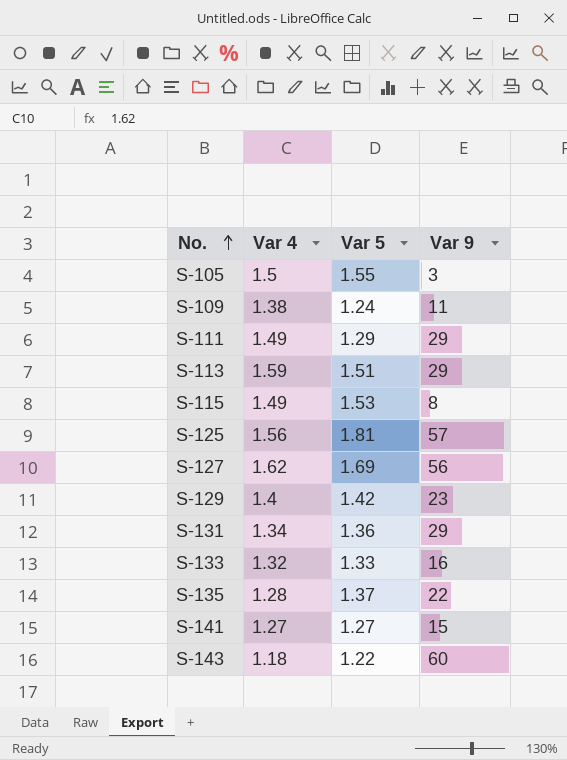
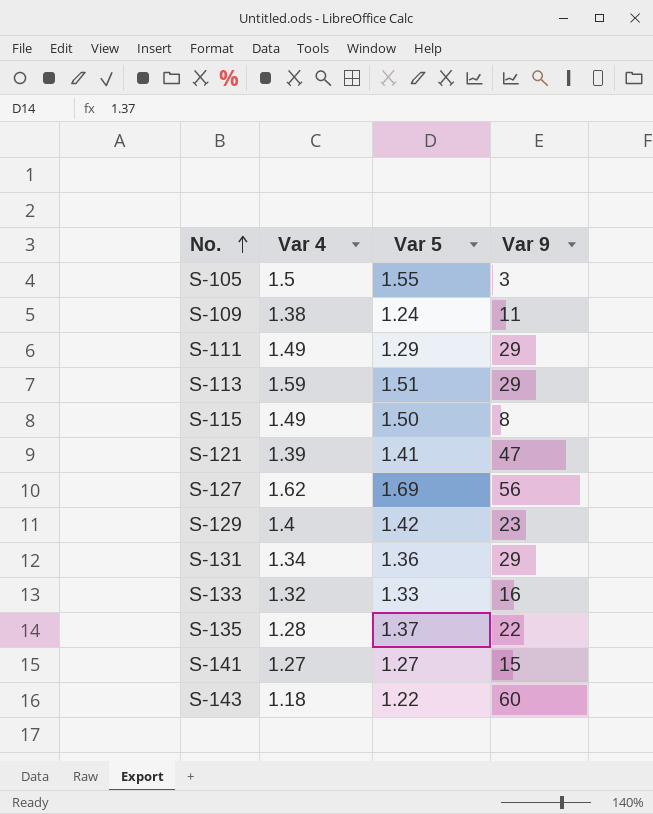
row S-125: 1.56 | 1.81 | 57 -> none
S-115 | Var 5: 1.53 -> 1.50
row S-121: none -> 1.39 | 1.41 | 47

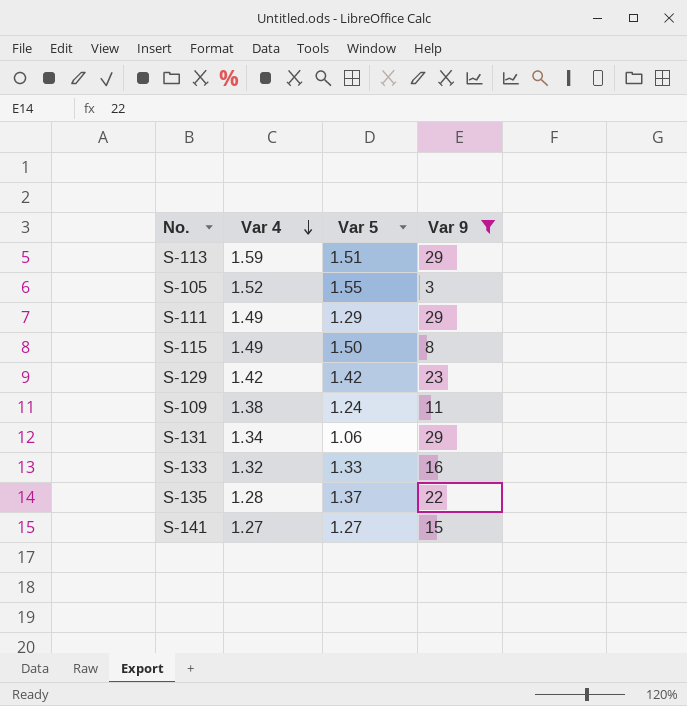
filter: none -> Var 9 <= 29
row order: No. ascending -> Var 4 descending
S-105 | Var 4: 1.5 -> 1.52
S-129 | Var 4: 1.4 -> 1.42
S-131 | Var 5: 1.36 -> 1.06

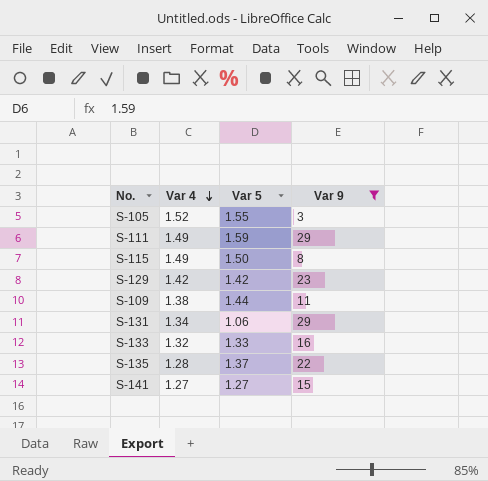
row S-113: 1.59 | 1.51 | 29 -> none
S-111 | Var 5: 1.29 -> 1.59
S-109 | Var 5: 1.24 -> 1.44

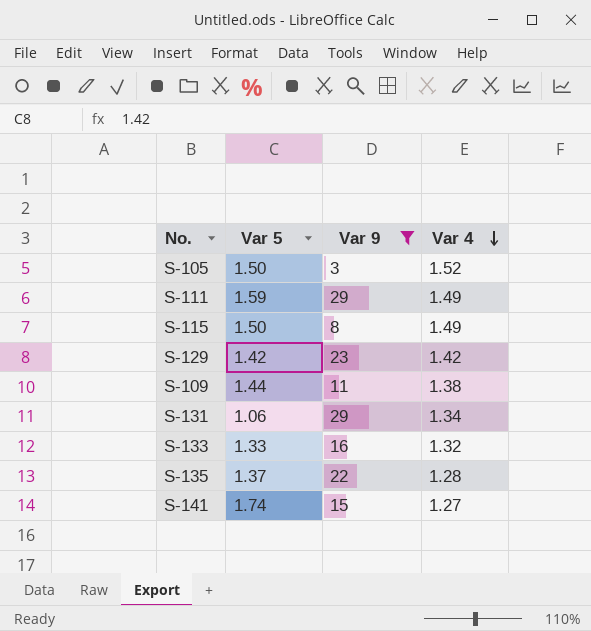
column Var 4 | position: 2 -> 4
S-105 | Var 5: 1.55 -> 1.50
S-141 | Var 5: 1.27 -> 1.74

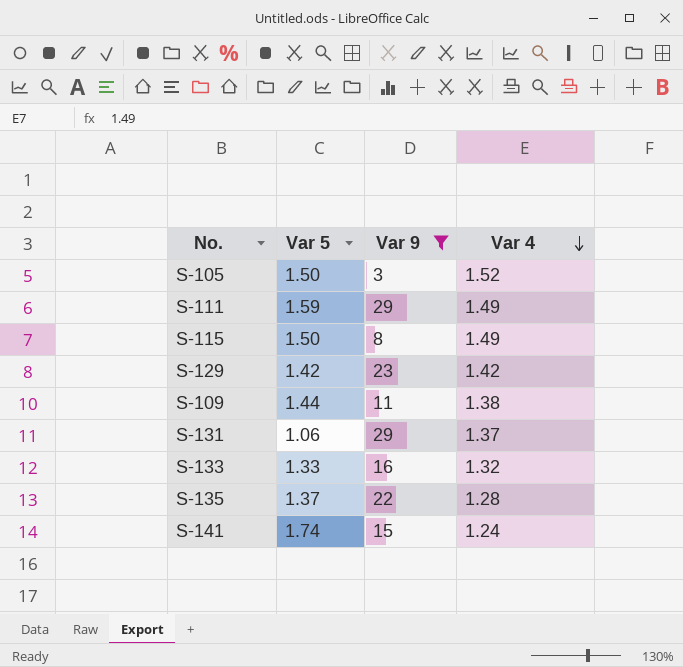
S-131 | Var 4: 1.34 -> 1.37
S-141 | Var 4: 1.27 -> 1.24

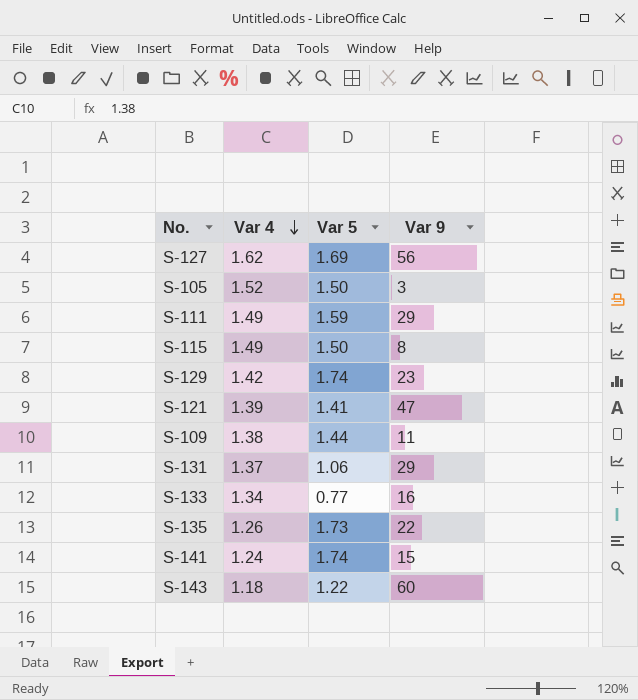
filter: Var 9 <= 29 -> none
column Var 4 | position: 4 -> 2
S-129 | Var 5: 1.42 -> 1.74
S-133 | Var 4: 1.32 -> 1.34
S-133 | Var 5: 1.33 -> 0.77
S-135 | Var 4: 1.28 -> 1.26
S-135 | Var 5: 1.37 -> 1.73

